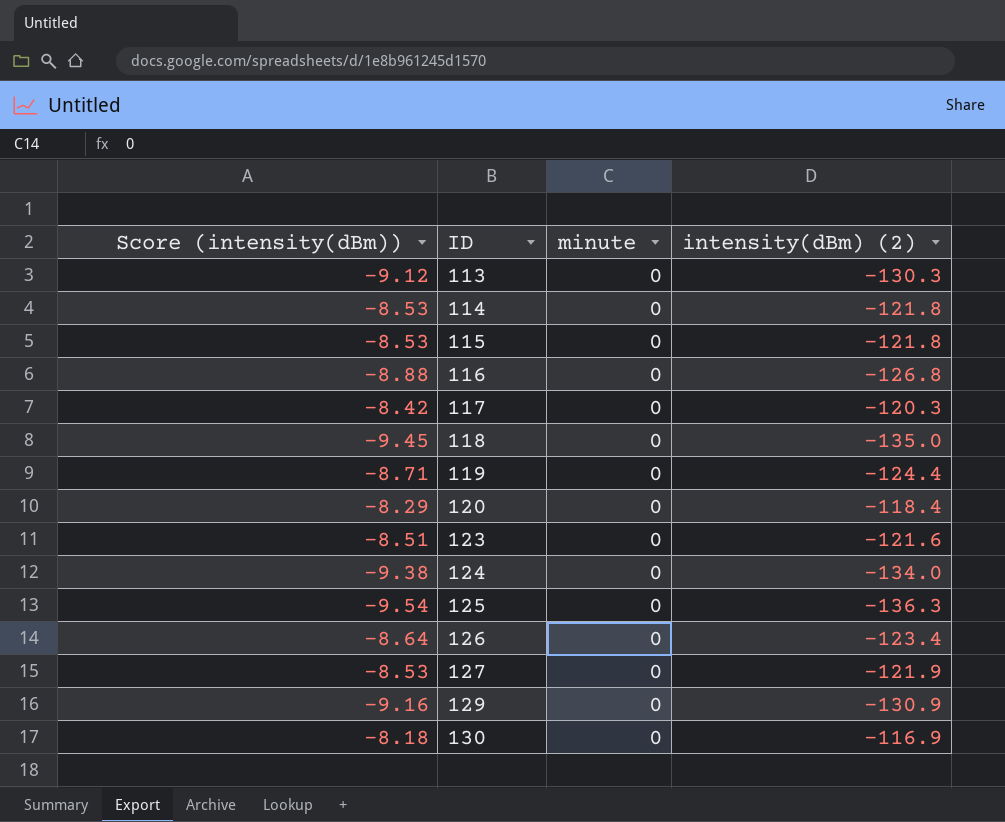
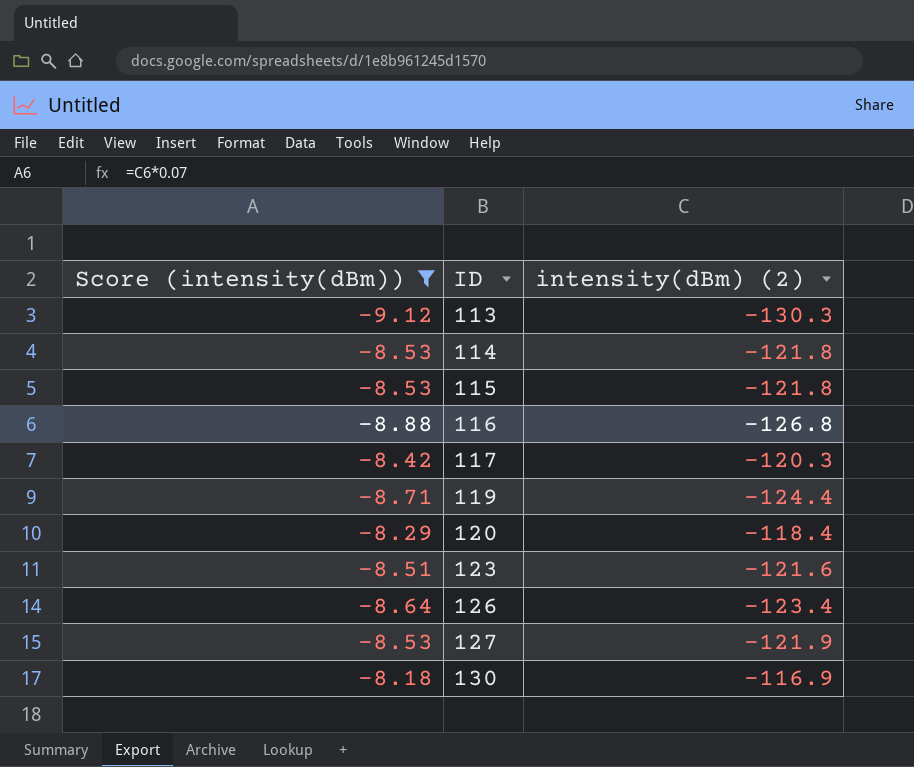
filter: none -> Score (intensity(dBm)) >= -9.12
column minute | position: 3 -> none

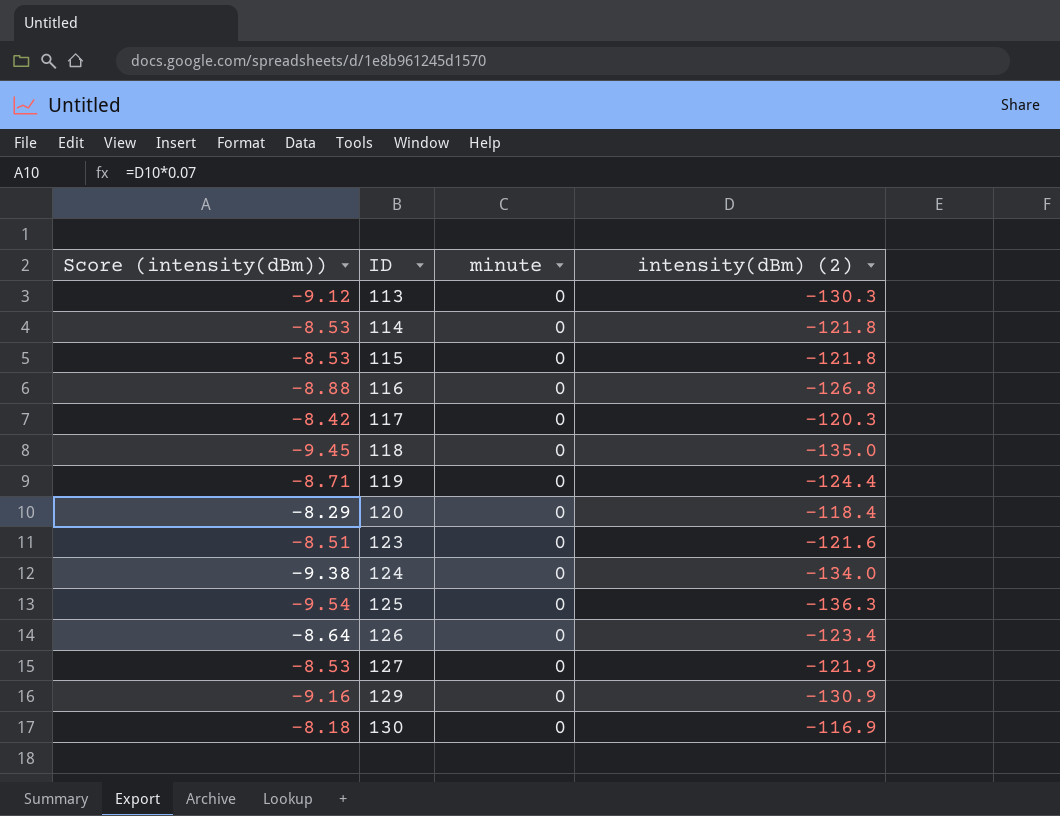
filter: Score (intensity(dBm)) >= -9.12 -> none
column minute | position: none -> 3

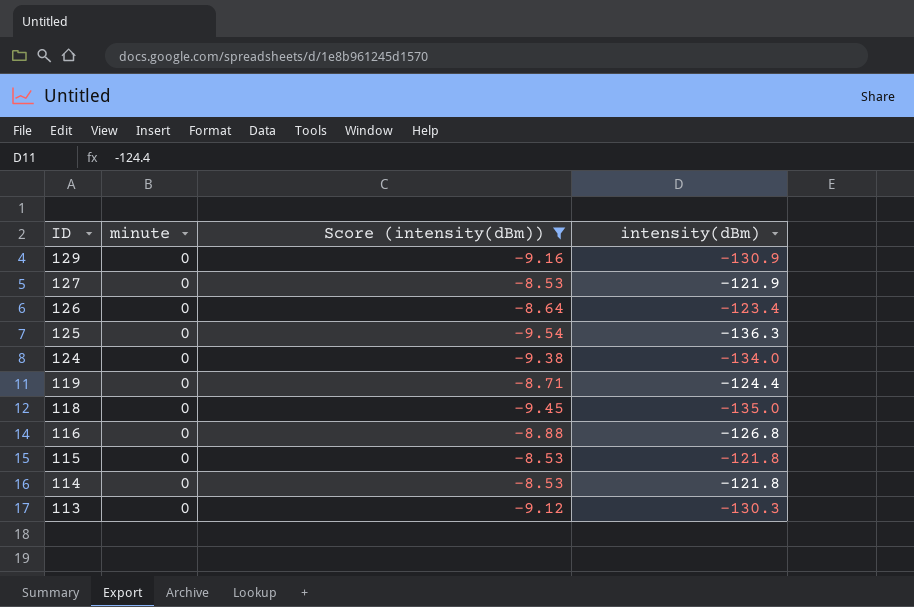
filter: none -> Score (intensity(dBm)) <= -8.53
row order: ID ascending -> ID descending
column Score (intensity(dBm)) | position: 1 -> 3
column name: intensity(dBm) (2) -> intensity(dBm)

